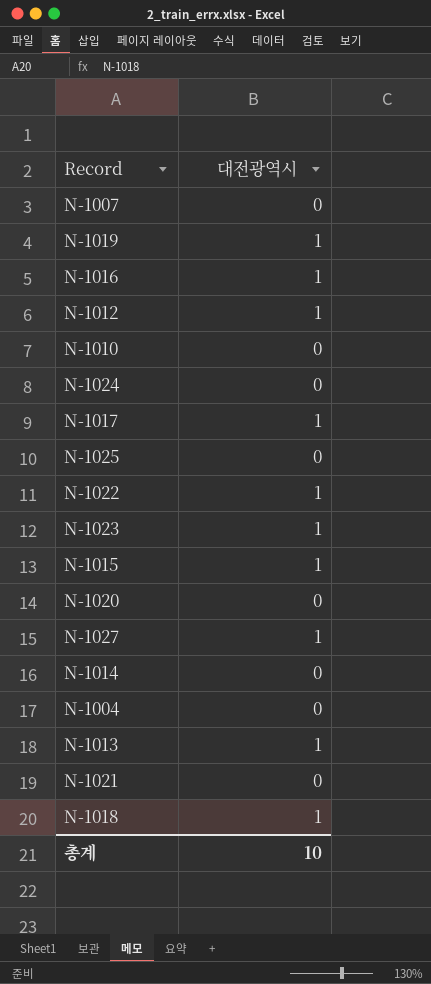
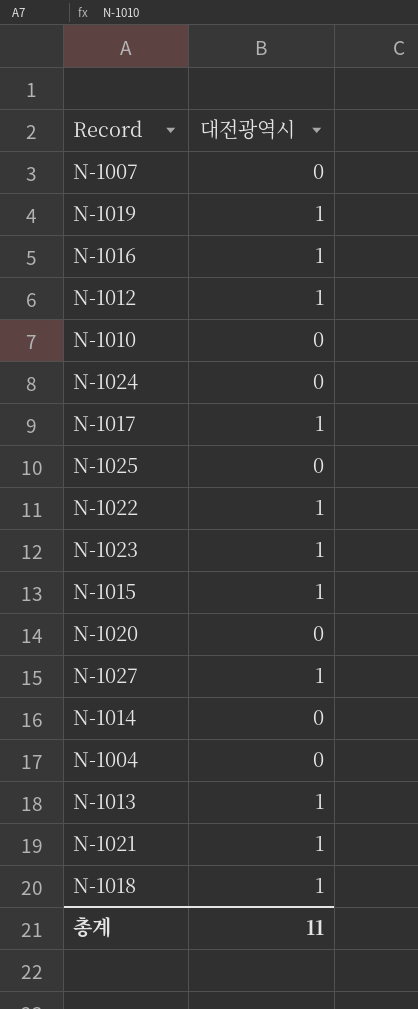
N-1021 | 대전광역시: 0 -> 1
총계 | 대전광역시: 10 -> 11

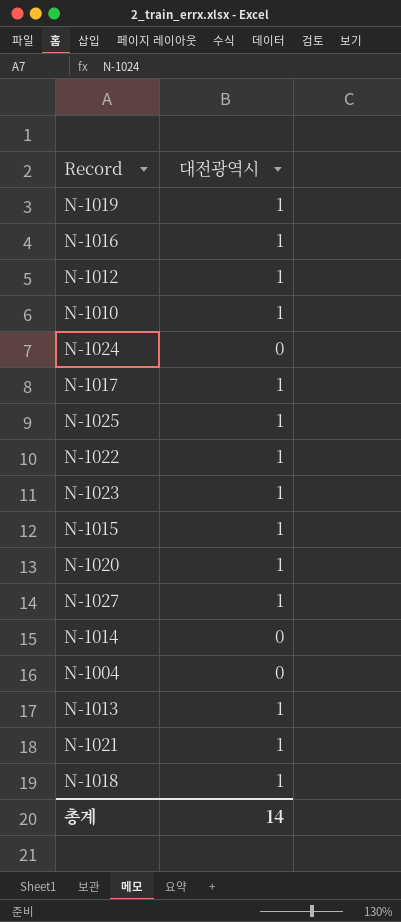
row N-1007: 0 -> none
N-1010 | 대전광역시: 0 -> 1
N-1025 | 대전광역시: 0 -> 1
N-1020 | 대전광역시: 0 -> 1
총계 | 대전광역시: 11 -> 14

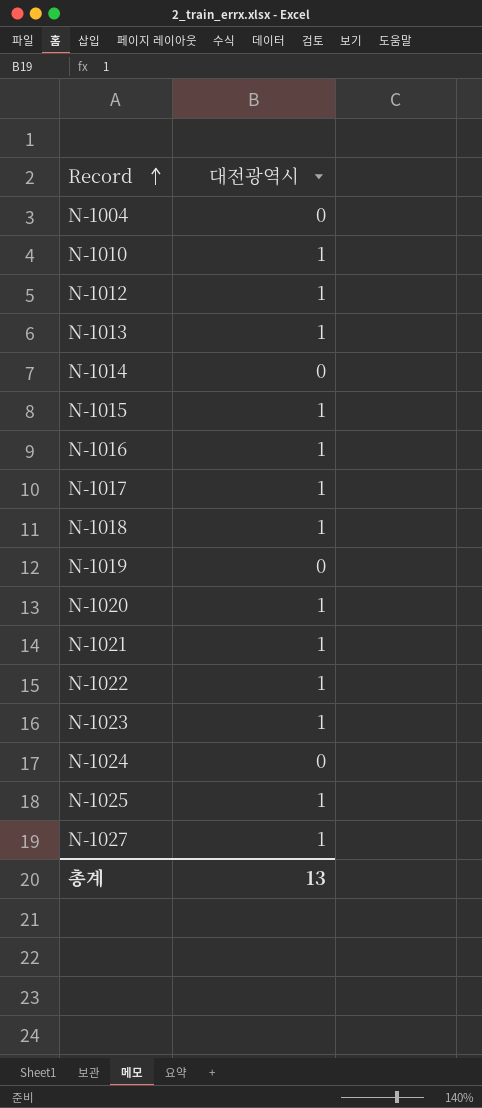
row order: none -> Record ascending
N-1019 | 대전광역시: 1 -> 0
총계 | 대전광역시: 14 -> 13

